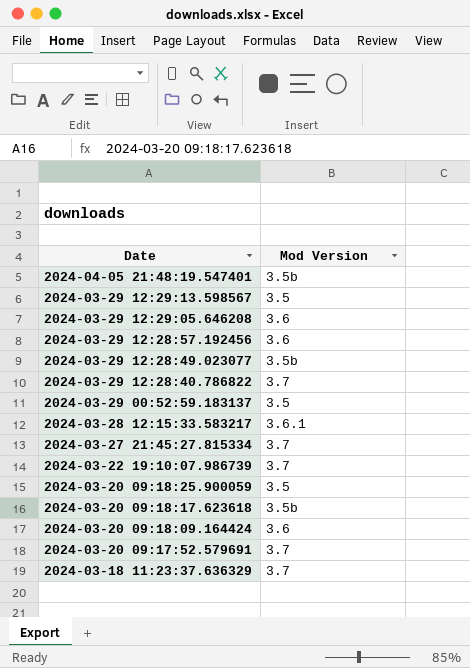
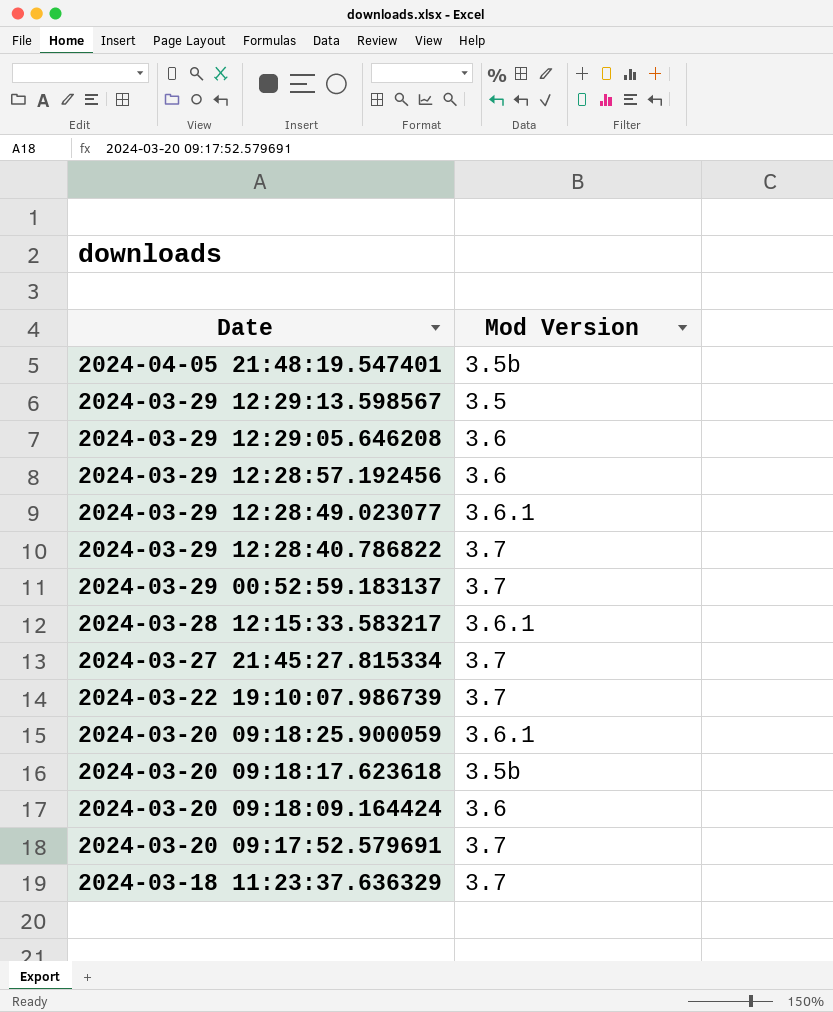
2024-03-29 12:28:49.023077 | Mod Version: 3.5b -> 3.6.1
2024-03-29 00:52:59.183137 | Mod Version: 3.5 -> 3.7
2024-03-20 09:18:25.900059 | Mod Version: 3.5 -> 3.6.1

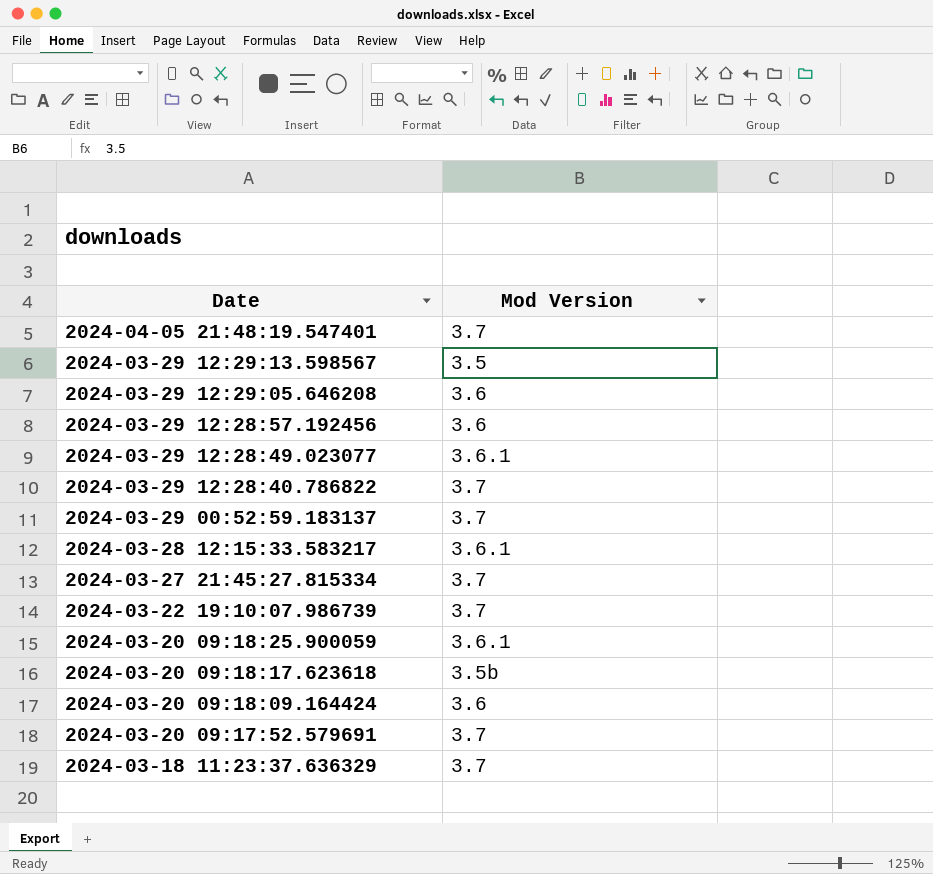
2024-04-05 21:48:19.547401 | Mod Version: 3.5b -> 3.7

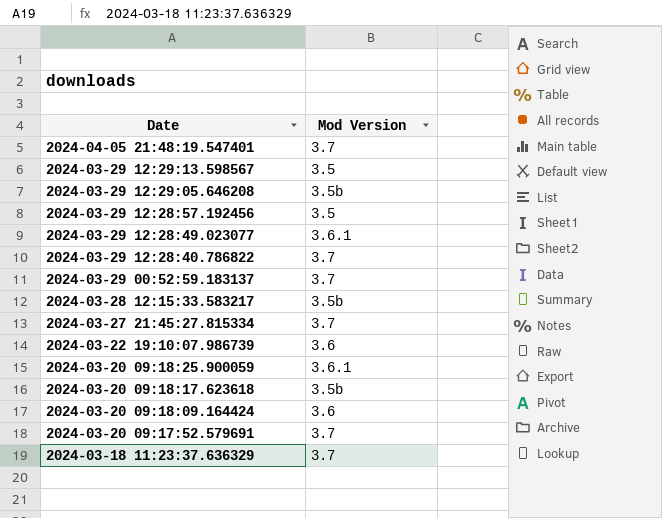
2024-03-29 12:29:05.646208 | Mod Version: 3.6 -> 3.5b
2024-03-29 12:28:57.192456 | Mod Version: 3.6 -> 3.5
2024-03-28 12:15:33.583217 | Mod Version: 3.6.1 -> 3.5b
2024-03-22 19:10:07.986739 | Mod Version: 3.7 -> 3.6

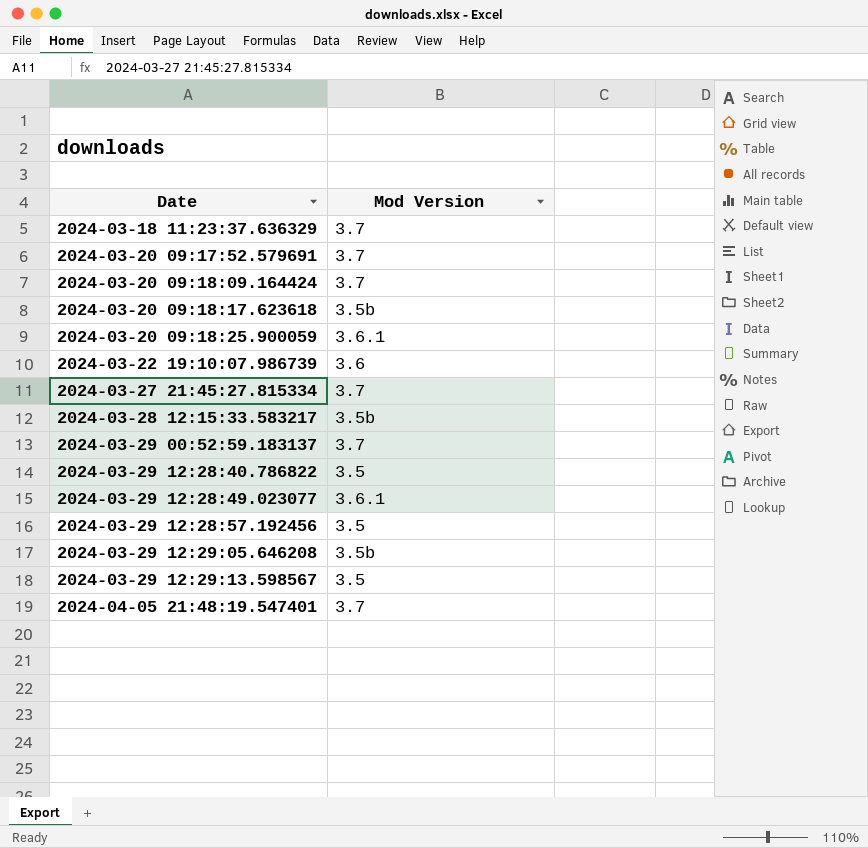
row order: Date descending -> Date ascending
2024-03-20 09:18:09.164424 | Mod Version: 3.6 -> 3.7
2024-03-29 12:28:40.786822 | Mod Version: 3.7 -> 3.5

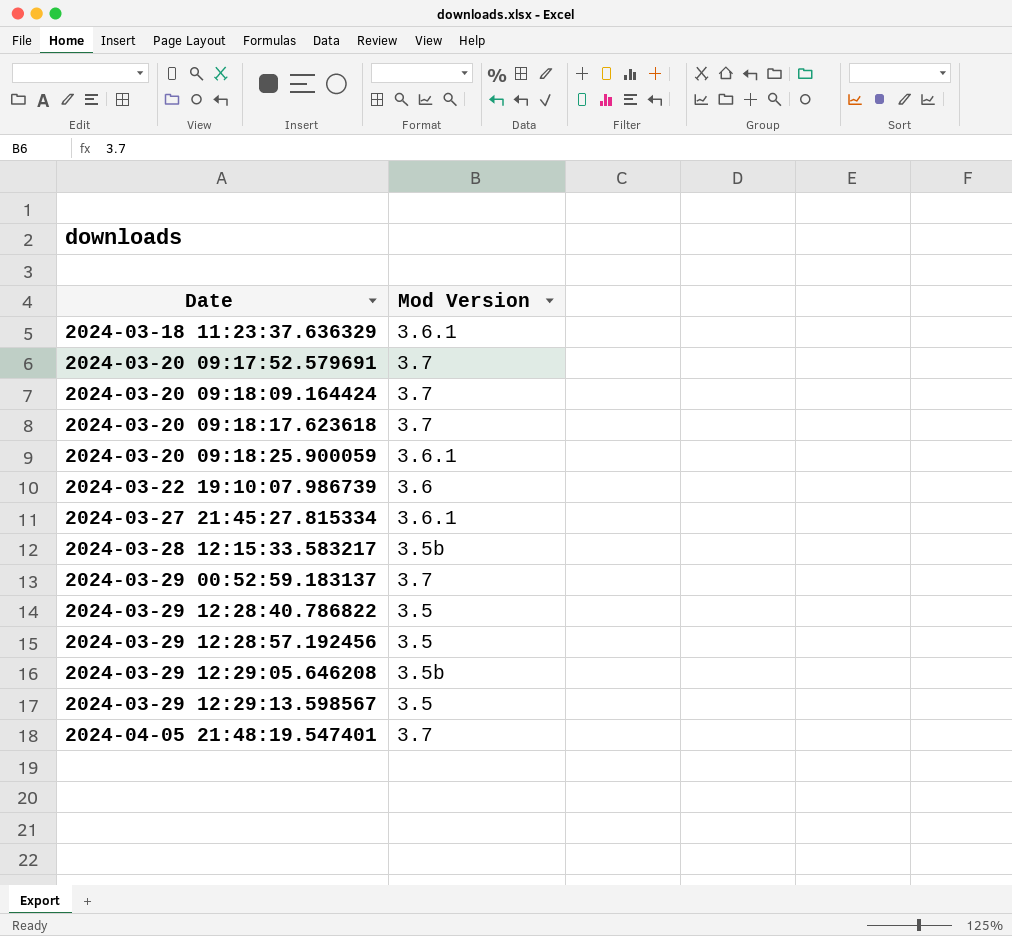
row 2024-03-29 12:28:49.023077: 3.6.1 -> none
2024-03-18 11:23:37.636329 | Mod Version: 3.7 -> 3.6.1
2024-03-20 09:18:17.623618 | Mod Version: 3.5b -> 3.7
2024-03-27 21:45:27.815334 | Mod Version: 3.7 -> 3.6.1

